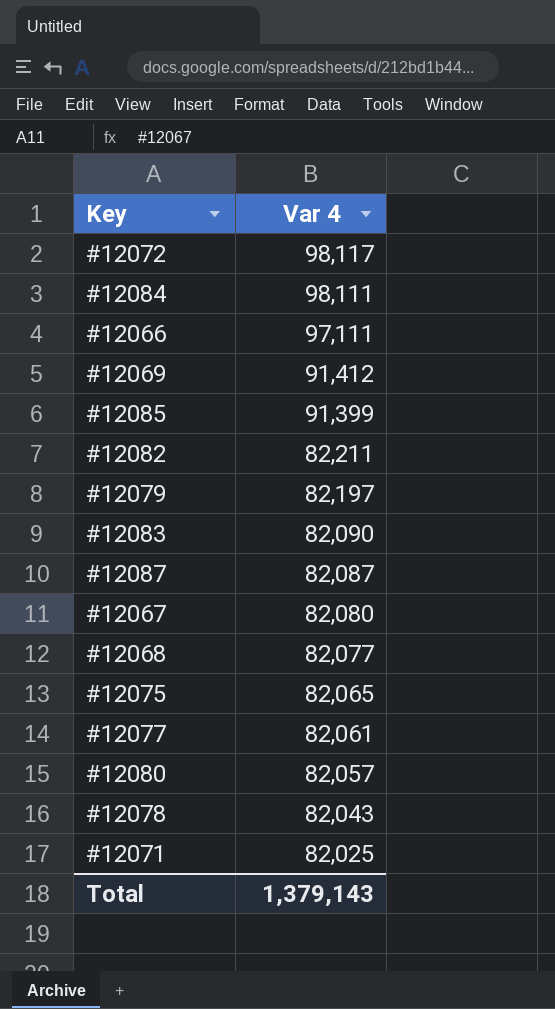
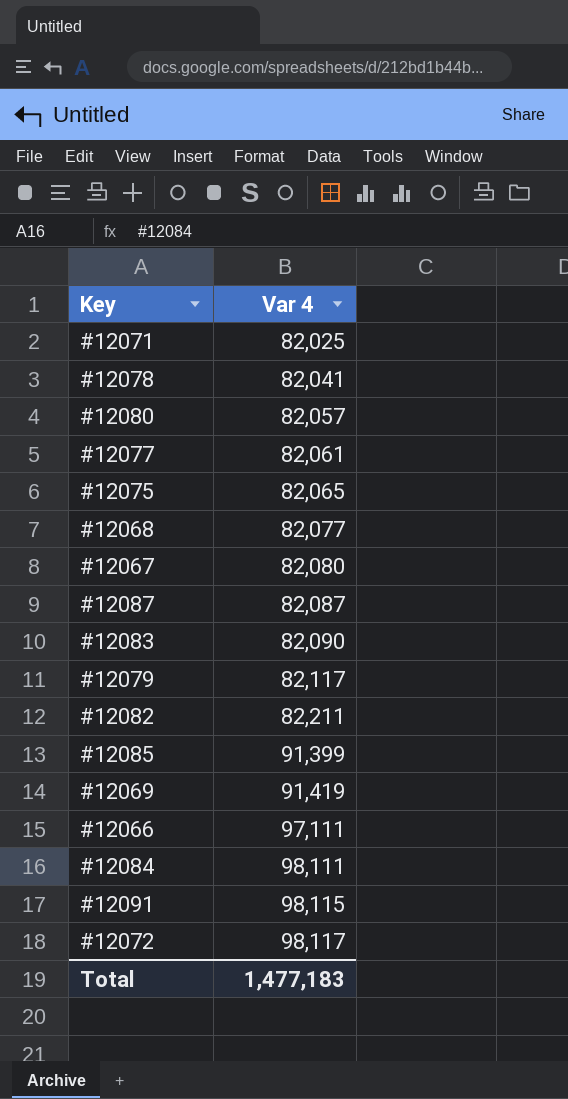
row order: Var 4 descending -> Var 4 ascending
#12078 | Var 4: 82,043 -> 82,041
#12079 | Var 4: 82,197 -> 82,117
#12069 | Var 4: 91,412 -> 91,419
row #12091: none -> 98,115
Total | Var 4: 1,379,143 -> 1,477,183

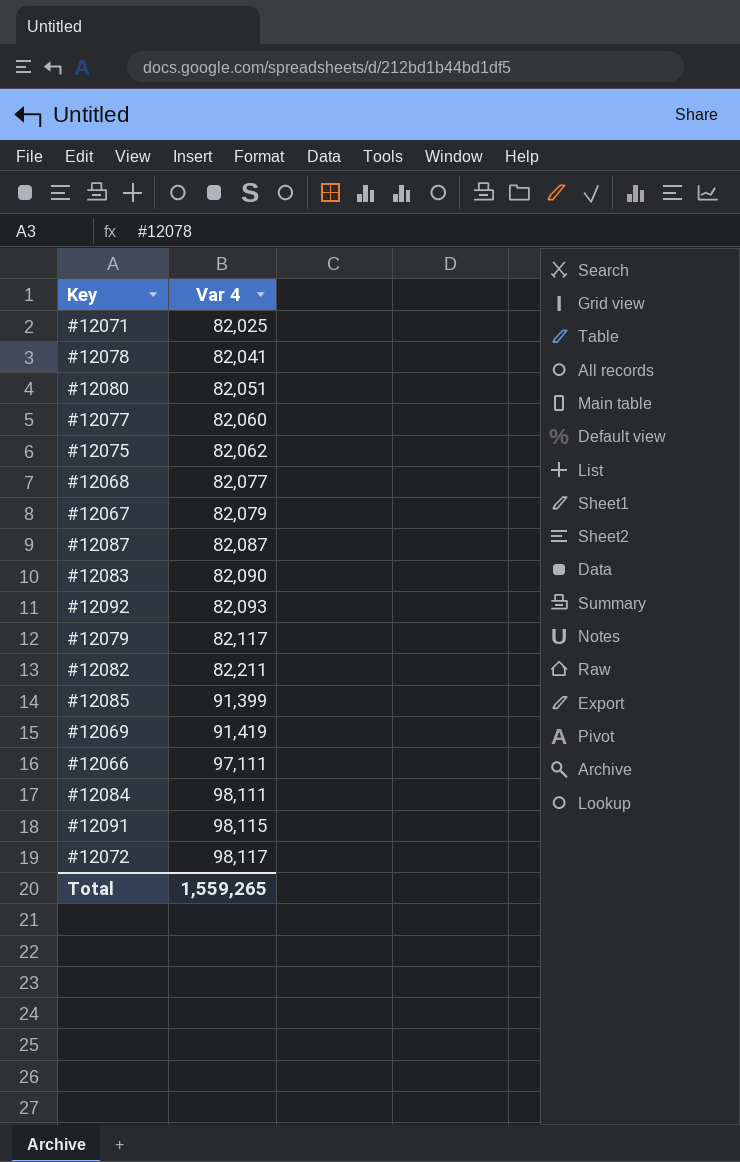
#12080 | Var 4: 82,057 -> 82,051
#12077 | Var 4: 82,061 -> 82,060
#12075 | Var 4: 82,065 -> 82,062
#12067 | Var 4: 82,080 -> 82,079
row #12092: none -> 82,093
Total | Var 4: 1,477,183 -> 1,559,265

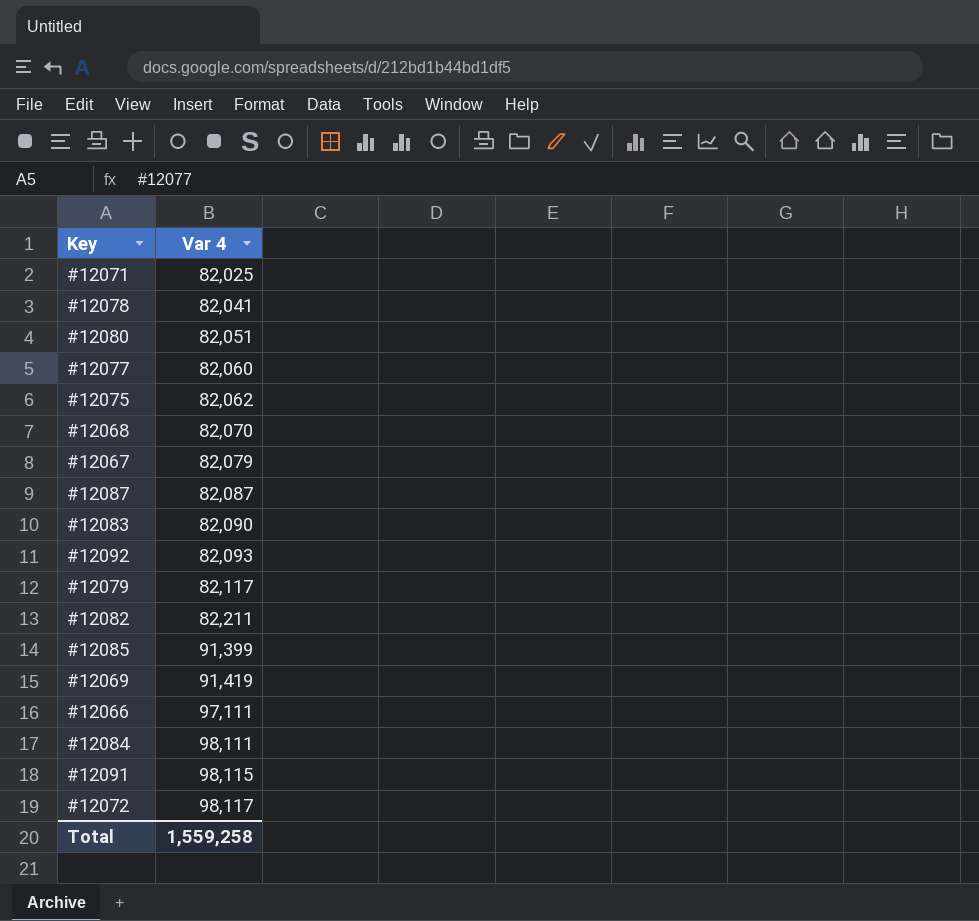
#12068 | Var 4: 82,077 -> 82,070
Total | Var 4: 1,559,265 -> 1,559,258

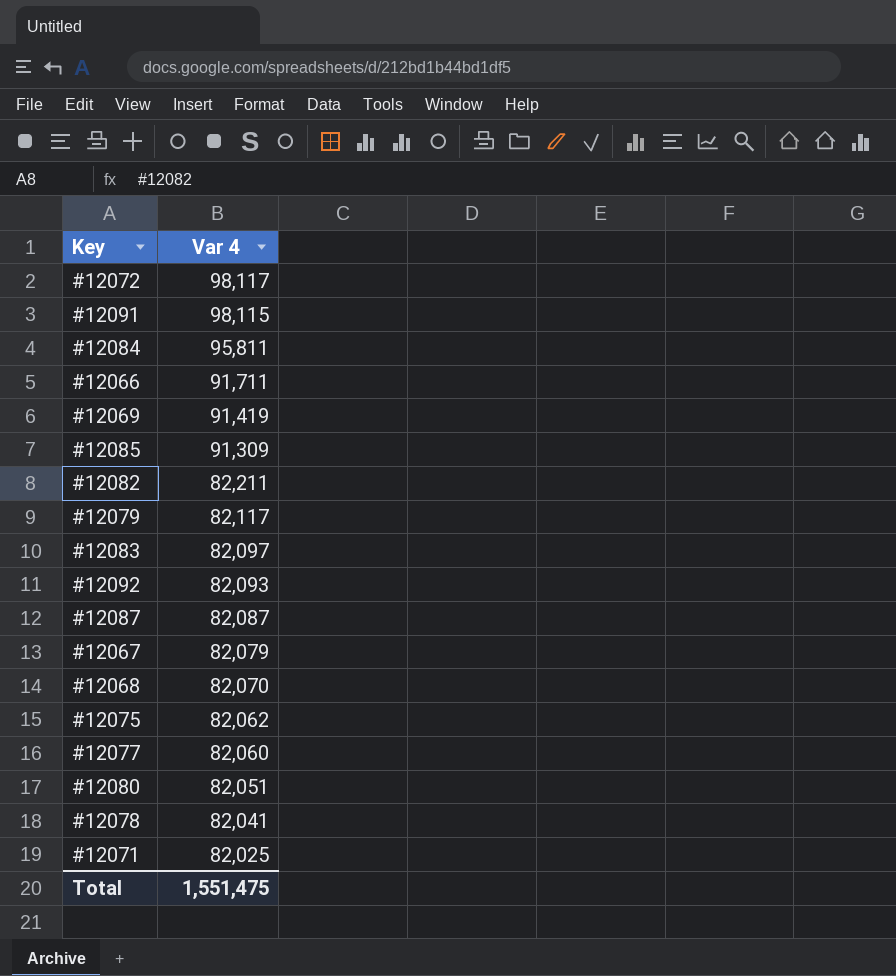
row order: Var 4 ascending -> Var 4 descending
#12084 | Var 4: 98,111 -> 95,811
#12066 | Var 4: 97,111 -> 91,711
#12085 | Var 4: 91,399 -> 91,309
#12083 | Var 4: 82,090 -> 82,097
Total | Var 4: 1,559,258 -> 1,551,475

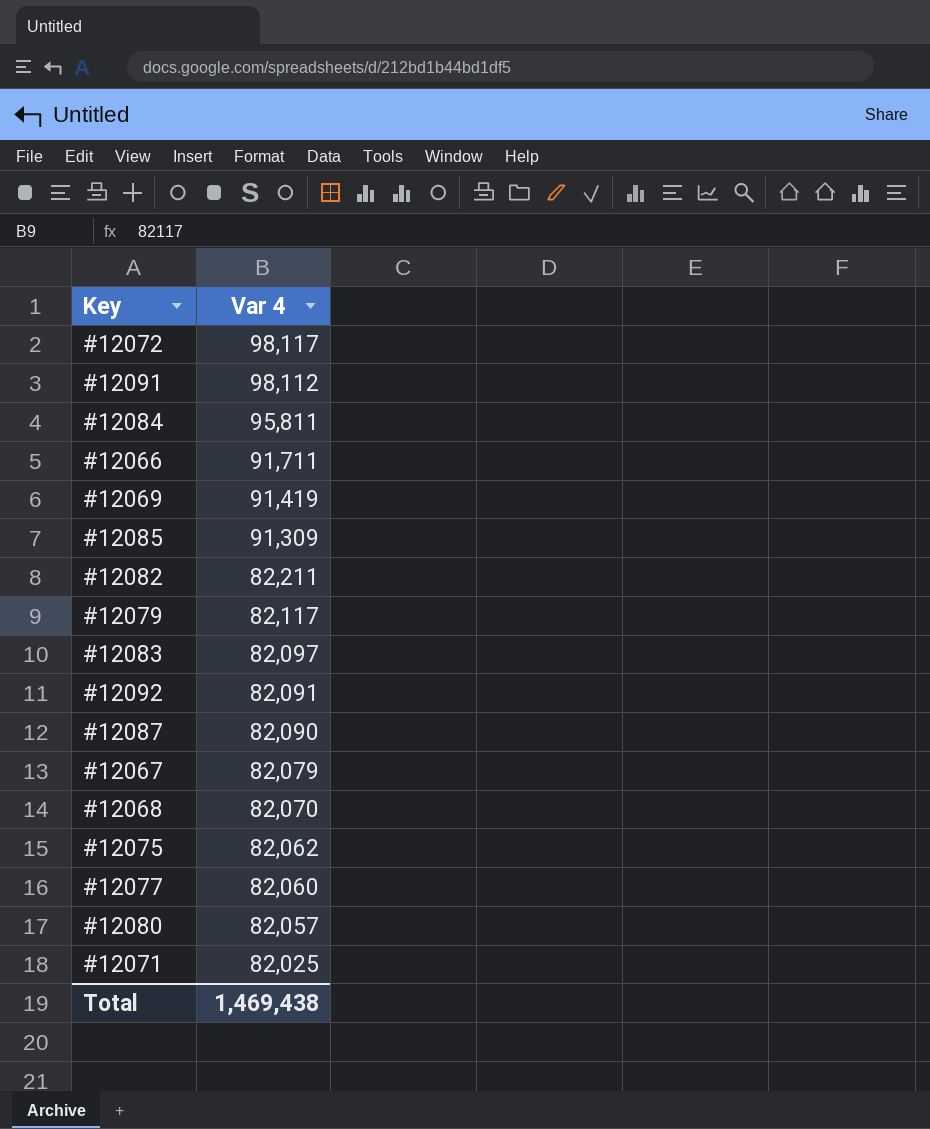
row #12078: 82,041 -> none
#12091 | Var 4: 98,115 -> 98,112
#12092 | Var 4: 82,093 -> 82,091
#12087 | Var 4: 82,087 -> 82,090
#12080 | Var 4: 82,051 -> 82,057
Total | Var 4: 1,551,475 -> 1,469,438

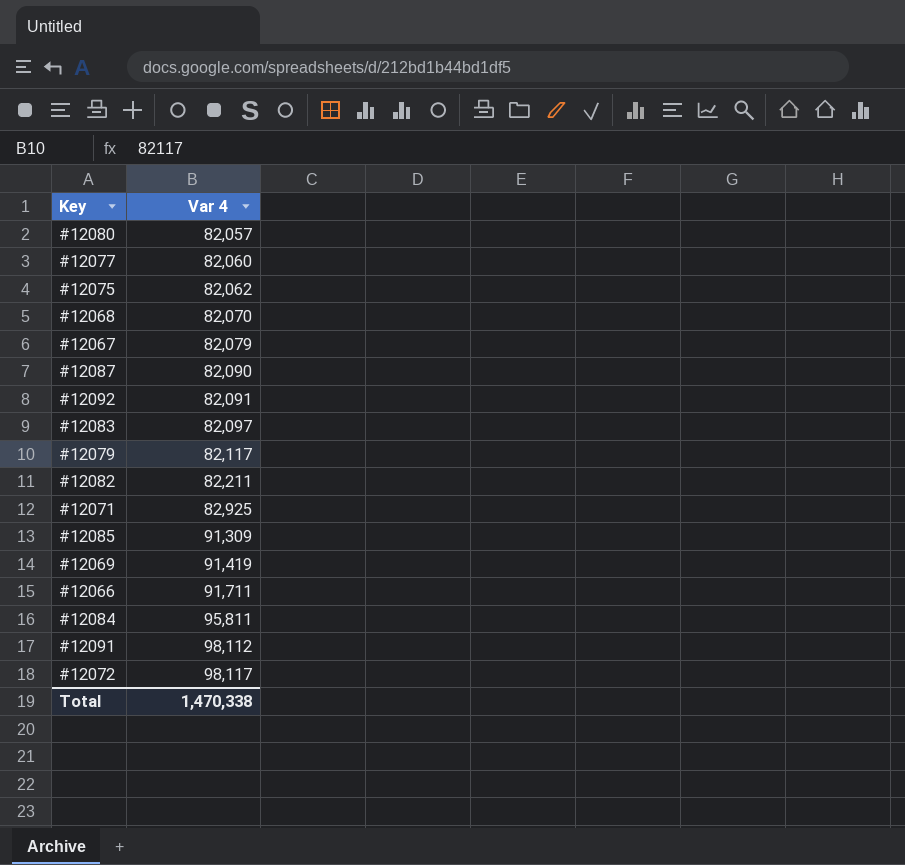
row order: Var 4 descending -> Var 4 ascending
#12071 | Var 4: 82,025 -> 82,925
Total | Var 4: 1,469,438 -> 1,470,338

